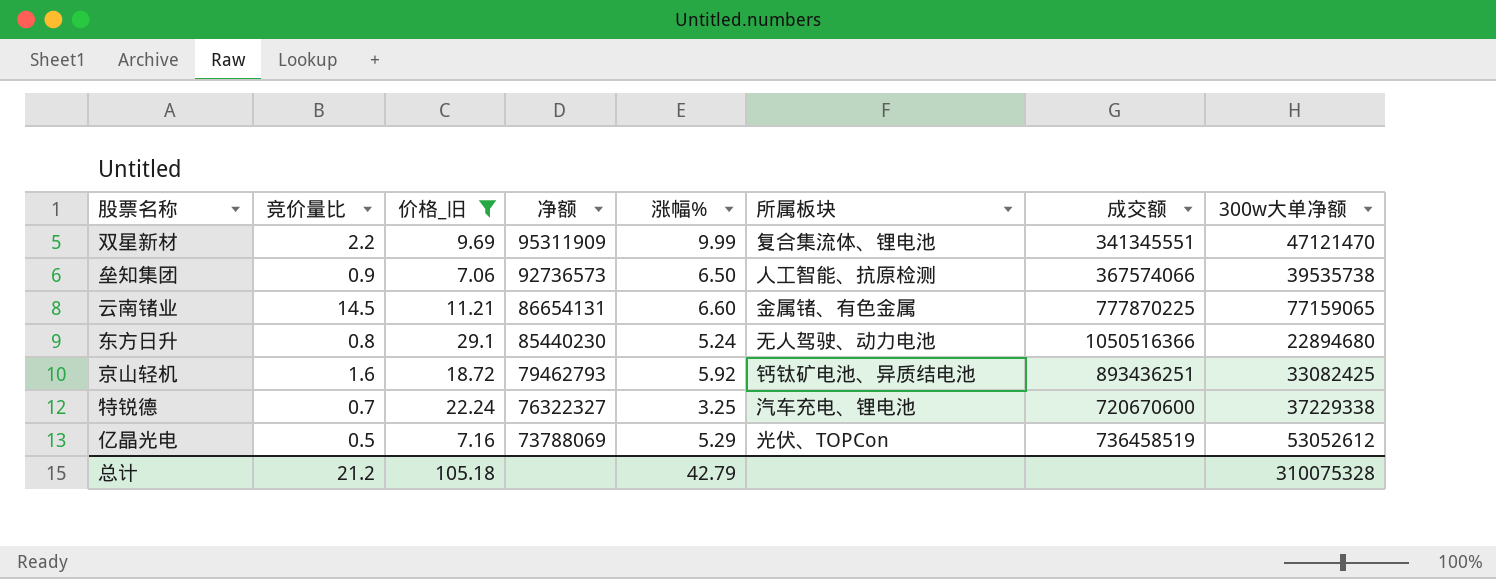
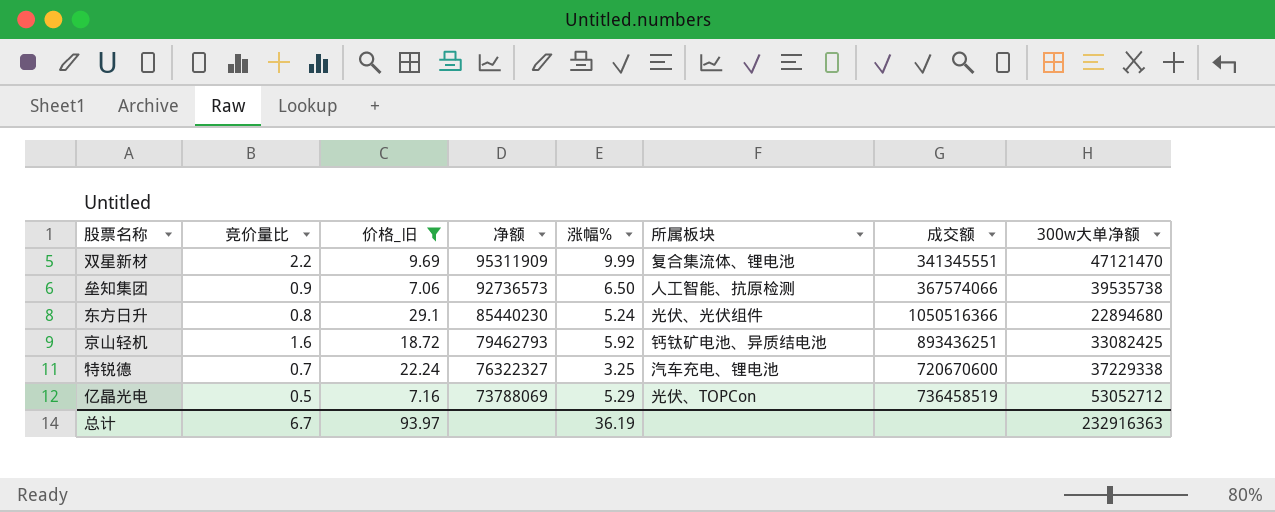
row 云南锗业: 14.5 | 11.21 | 86654131 | 6.60 | 金属锗、有色金属 | 777870225 | 77159065 -> none
东方日升 | 所属板块: 无人驾驶、动力电池 -> 光伏、光伏组件
亿晶光电 | 300w大单净额: 53052612 -> 53052712
总计 | 竞价量比: 21.2 -> 6.7
总计 | 价格_旧: 105.18 -> 93.97
总计 | 涨幅%: 42.79 -> 36.19
总计 | 300w大单净额: 310075328 -> 232916363

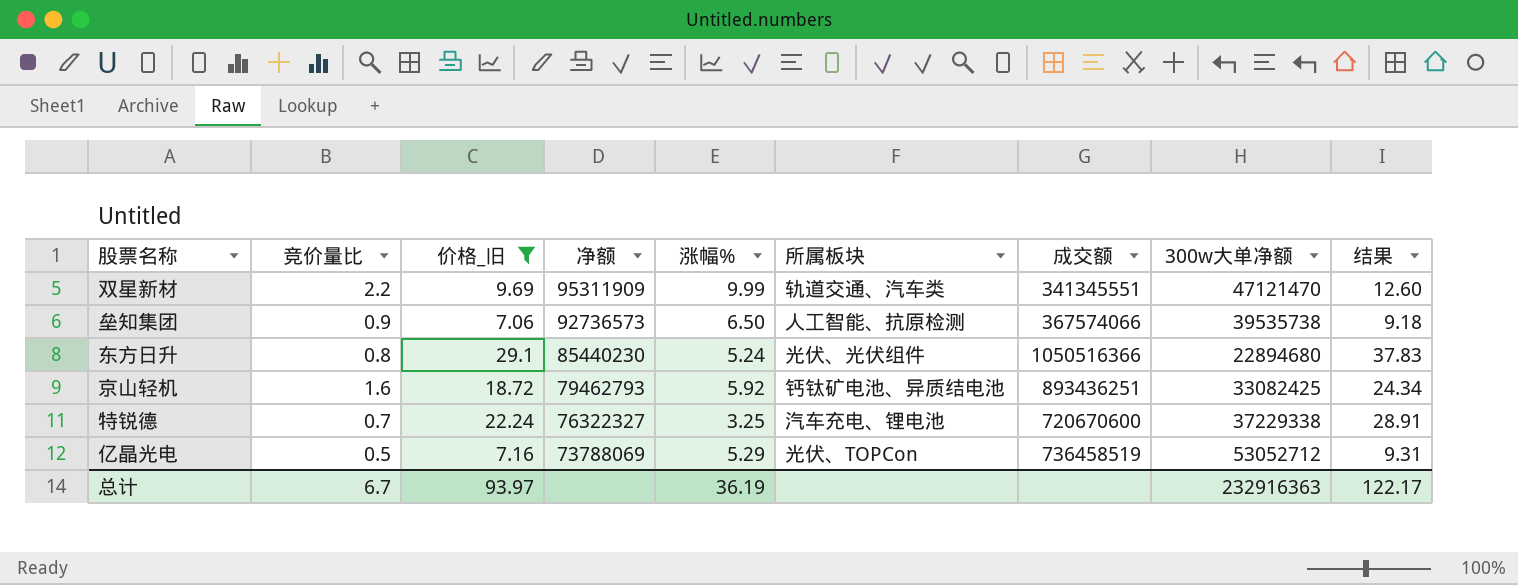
column 结果 | formula: none -> [价格_旧] * 1.3
双星新材 | 所属板块: 复合集流体、锂电池 -> 轨道交通、汽车类

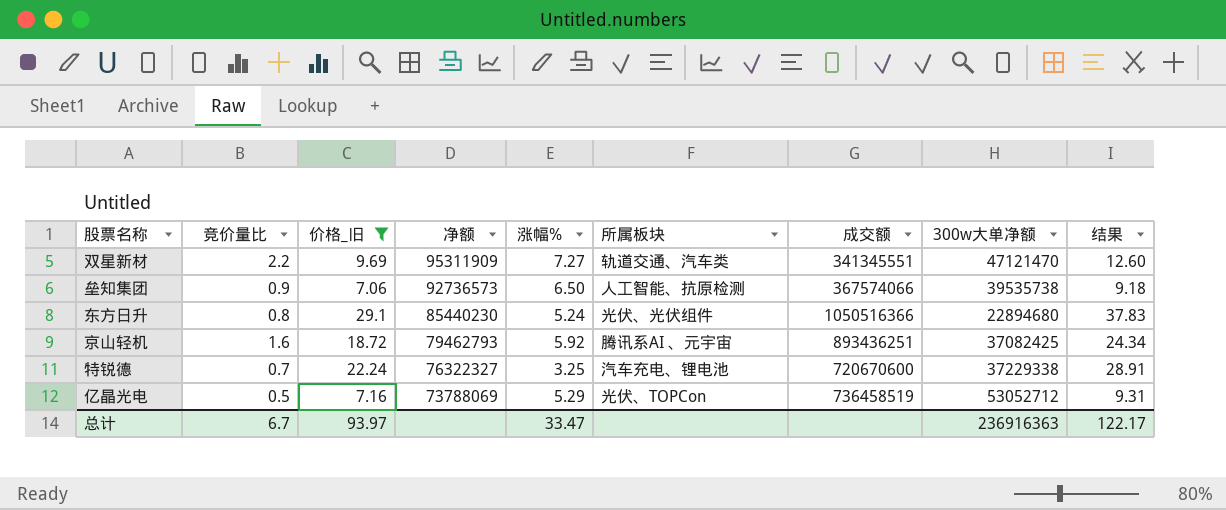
双星新材 | 涨幅%: 9.99 -> 7.27
京山轻机 | 所属板块: 钙钛矿电池、异质结电池 -> 腾讯系AI 、元宇宙
京山轻机 | 300w大单净额: 33082425 -> 37082425
总计 | 涨幅%: 36.19 -> 33.47
总计 | 300w大单净额: 232916363 -> 236916363

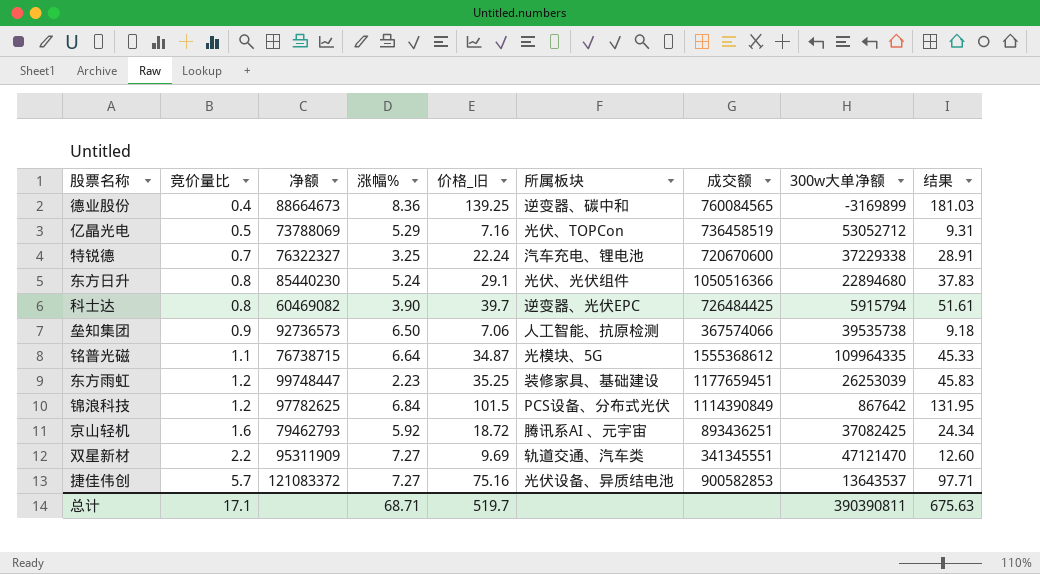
filter: 价格_旧 <= 29.1 -> none
row order: 净额 descending -> 竞价量比 ascending
column 价格_旧 | position: 3 -> 5
总计 | 竞价量比: 6.7 -> 17.1
总计 | 涨幅%: 33.47 -> 68.71
总计 | 价格_旧: 93.97 -> 519.7
总计 | 300w大单净额: 236916363 -> 390390811
总计 | 结果: 122.17 -> 675.63

